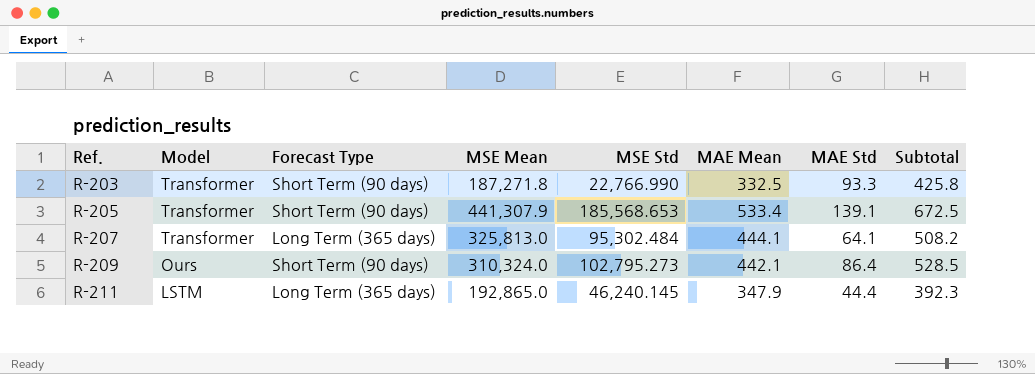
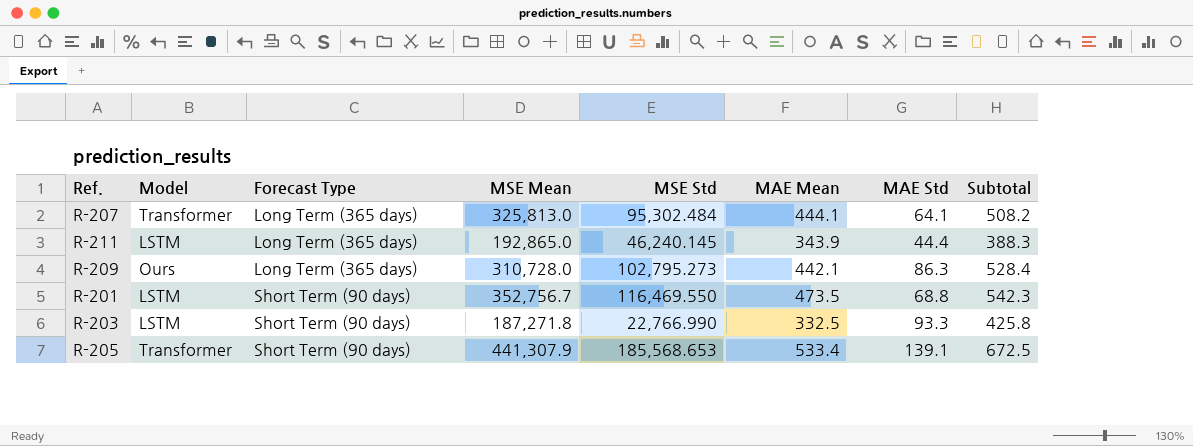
row order: Ref. ascending -> Forecast Type ascending
R-211 | MAE Mean: 347.9 -> 343.9
R-211 | Subtotal: 392.3 -> 388.3
R-209 | Forecast Type: Short Term (90 days) -> Long Term (365 days)
R-209 | MSE Mean: 310,324.0 -> 310,728.0
R-209 | MAE Std: 86.4 -> 86.3
R-209 | Subtotal: 528.5 -> 528.4
row R-201: none -> LSTM | Short Term (90 days) | 352,756.7 | 116,469.550 | 473.5 | 68.8 | 542.3
R-203 | Model: Transformer -> LSTM

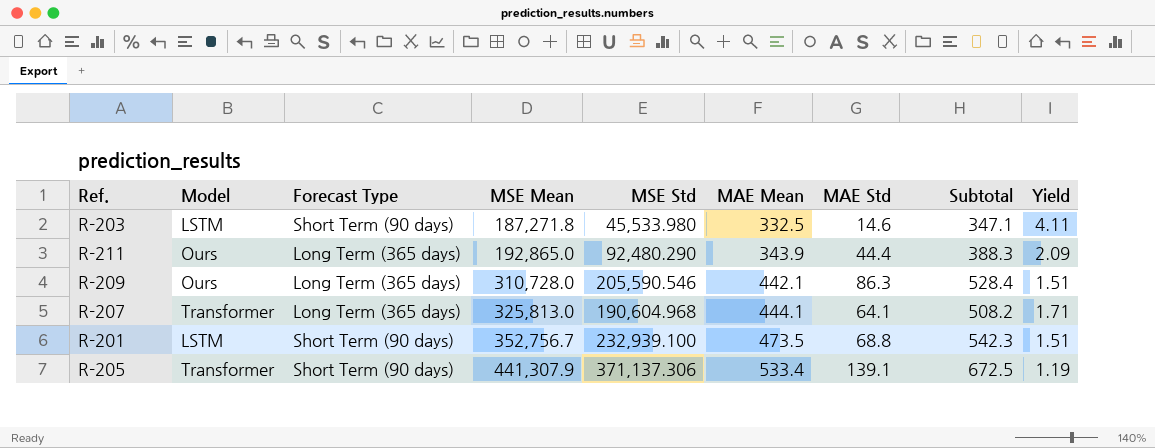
row order: Forecast Type ascending -> MSE Mean ascending
column Yield | formula: none -> [MSE Mean] / [MSE Std]
R-203 | MSE Std: 22,766.990 -> 45,533.980
R-203 | MAE Std: 93.3 -> 14.6
R-203 | Subtotal: 425.8 -> 347.1
R-211 | Model: LSTM -> Ours
R-211 | MSE Std: 46,240.145 -> 92,480.290
R-209 | MSE Std: 102,795.273 -> 205,590.546
R-207 | MSE Std: 95,302.484 -> 190,604.968
R-201 | MSE Std: 116,469.550 -> 232,939.100
R-205 | MSE Std: 185,568.653 -> 371,137.306

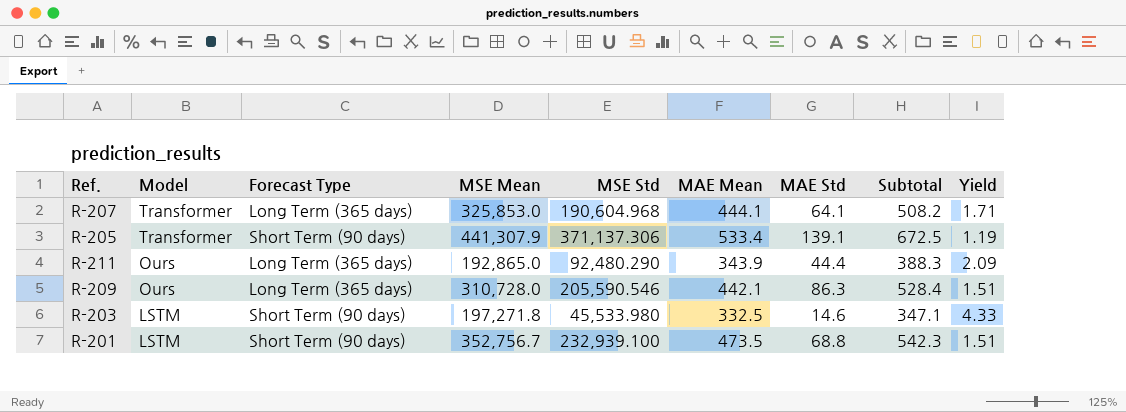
row order: MSE Mean ascending -> Model descending
R-207 | MSE Mean: 325,813.0 -> 325,853.0
R-203 | MSE Mean: 187,271.8 -> 197,271.8
R-203 | Yield: 4.11 -> 4.33

